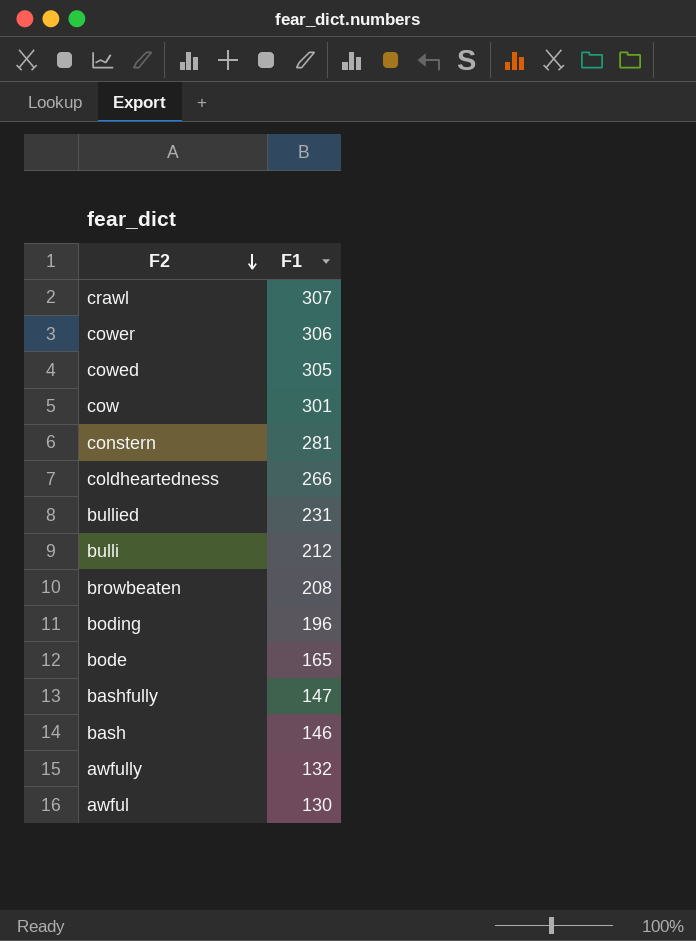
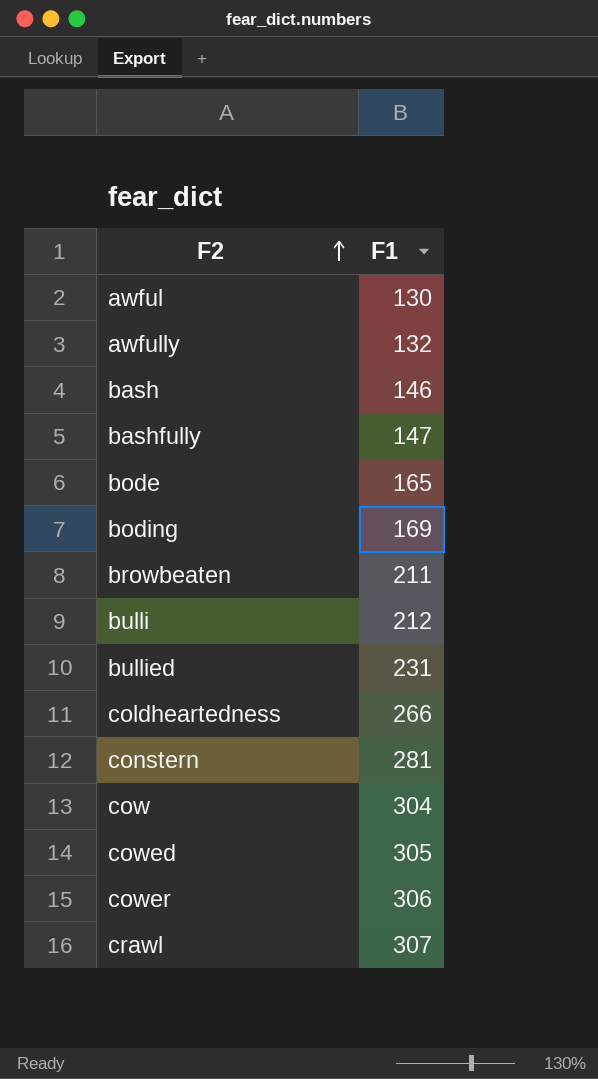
row order: F2 descending -> F2 ascending
boding | F1: 196 -> 169
browbeaten | F1: 208 -> 211
cow | F1: 301 -> 304

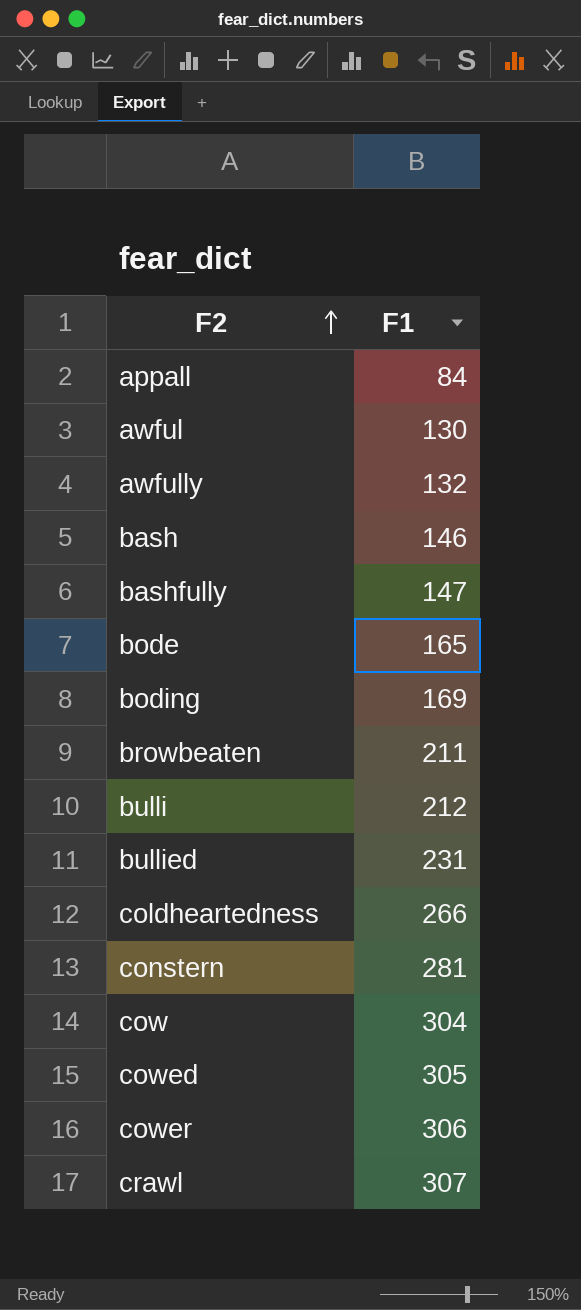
row appall: none -> 84

